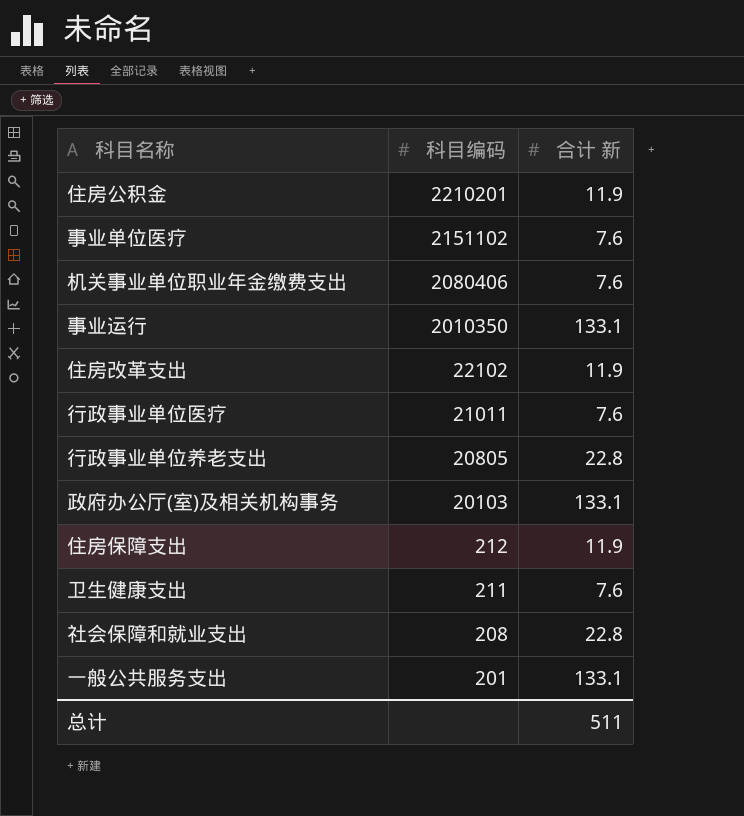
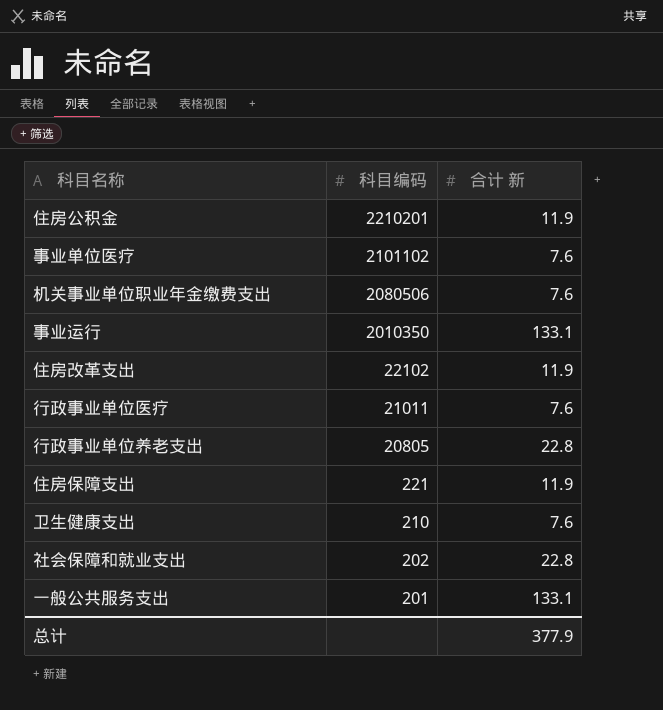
row 政府办公厅(室)及相关机构事务: 20103 | 133.1 -> none
事业单位医疗 | 科目编码: 2151102 -> 2101102
机关事业单位职业年金缴费支出 | 科目编码: 2080406 -> 2080506
住房保障支出 | 科目编码: 212 -> 221
卫生健康支出 | 科目编码: 211 -> 210
社会保障和就业支出 | 科目编码: 208 -> 202
总计 | 合计 新: 511 -> 377.9

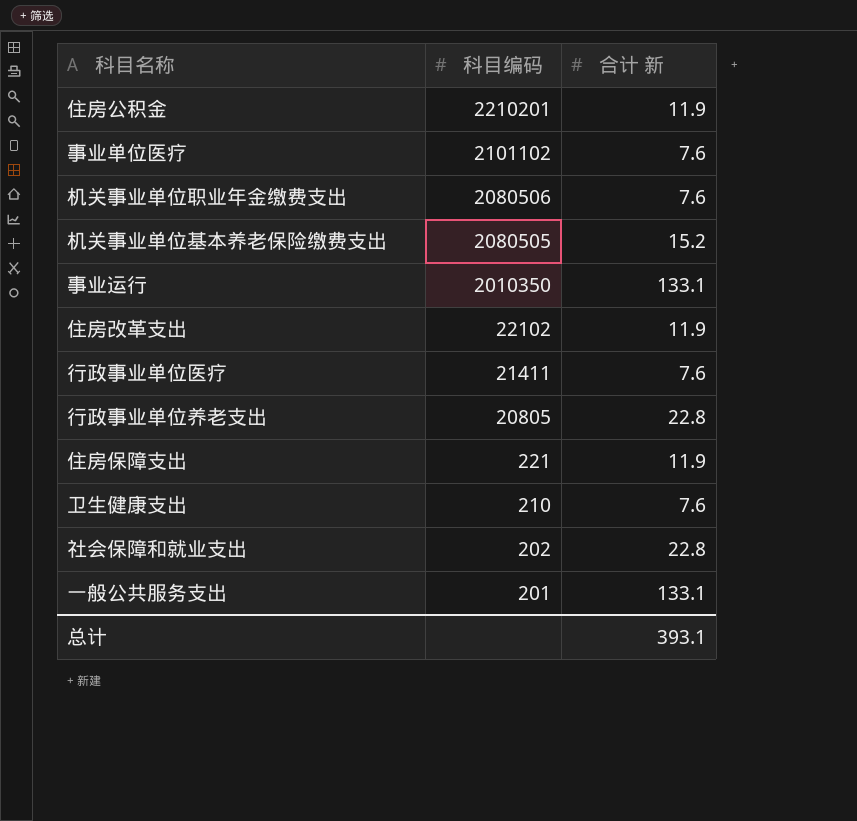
row 机关事业单位基本养老保险缴费支出: none -> 2080505 | 15.2
行政事业单位医疗 | 科目编码: 21011 -> 21411
总计 | 合计 新: 377.9 -> 393.1

